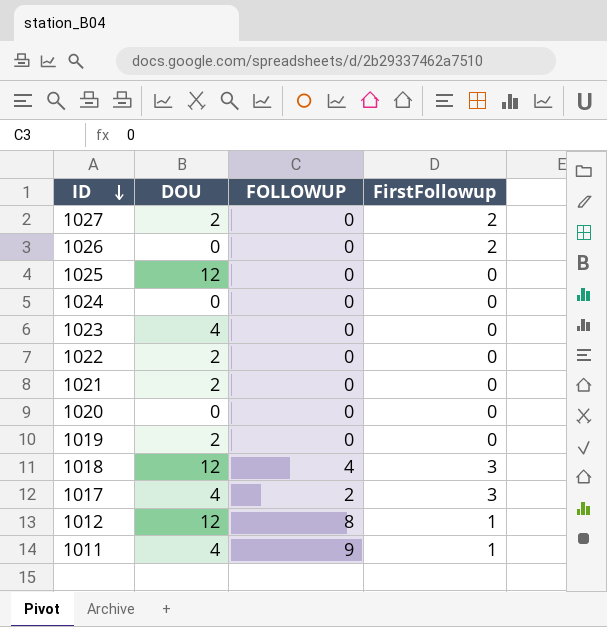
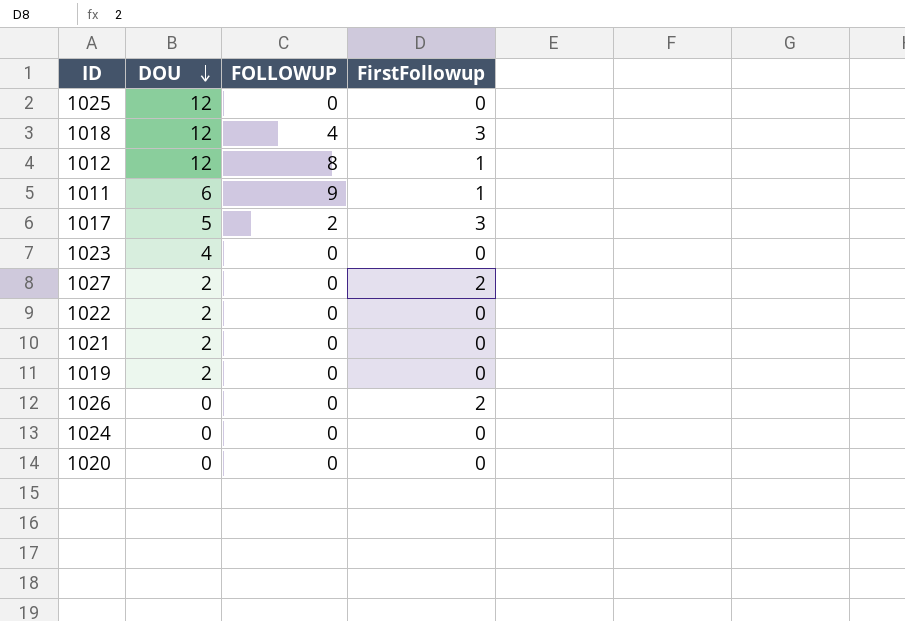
row order: ID descending -> DOU descending
1011 | DOU: 4 -> 6
1017 | DOU: 4 -> 5

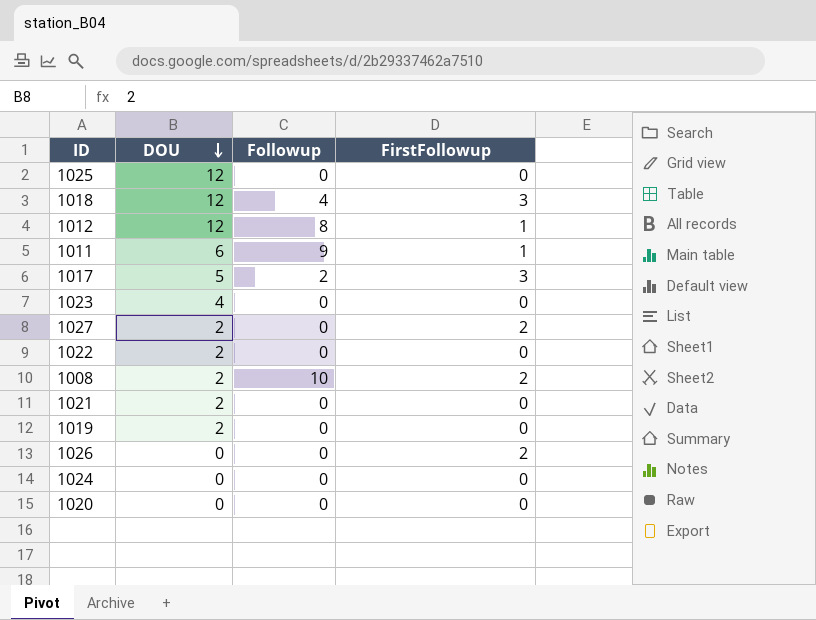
column name: FOLLOWUP -> Followup
row 1008: none -> 2 | 10 | 2

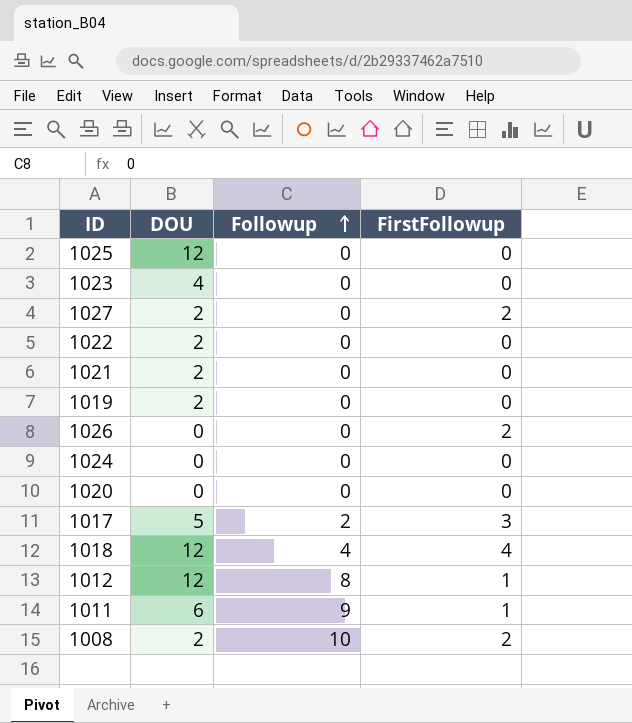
row order: DOU descending -> Followup ascending
1018 | FirstFollowup: 3 -> 4

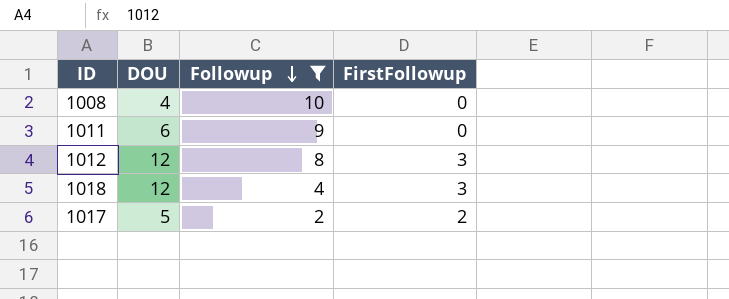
filter: none -> Followup != 0
row order: Followup ascending -> Followup descending
1008 | DOU: 2 -> 4
1008 | FirstFollowup: 2 -> 0
1011 | FirstFollowup: 1 -> 0
1012 | FirstFollowup: 1 -> 3
1018 | FirstFollowup: 4 -> 3
1017 | FirstFollowup: 3 -> 2

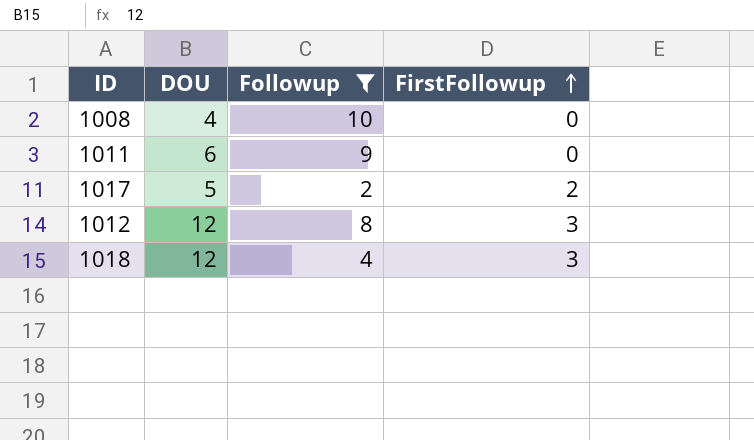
row order: Followup descending -> FirstFollowup ascending

